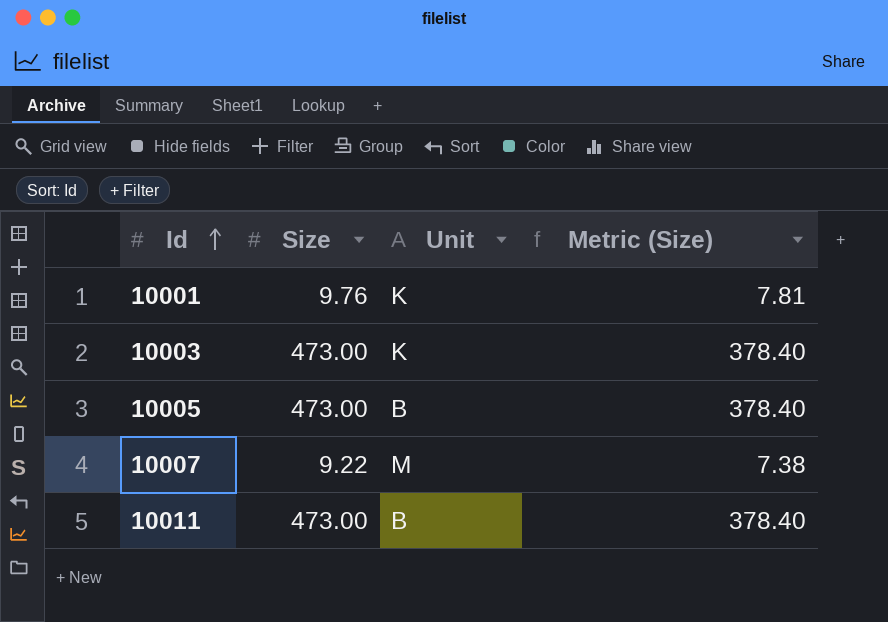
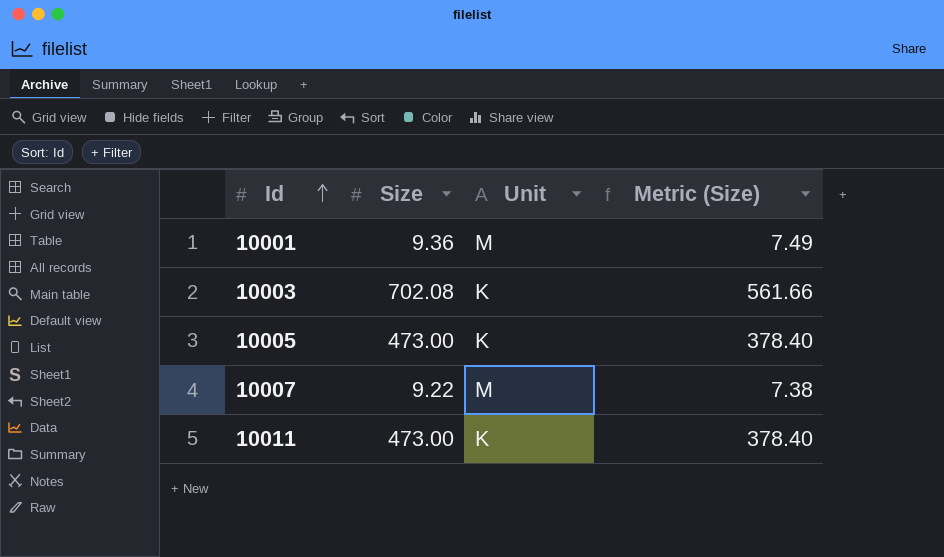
10001 | Size: 9.76 -> 9.36
10001 | Unit: K -> M
10001 | Metric (Size): 7.81 -> 7.49
10003 | Size: 473.00 -> 702.08
10003 | Metric (Size): 378.40 -> 561.66
10005 | Unit: B -> K
10011 | Unit: B -> K

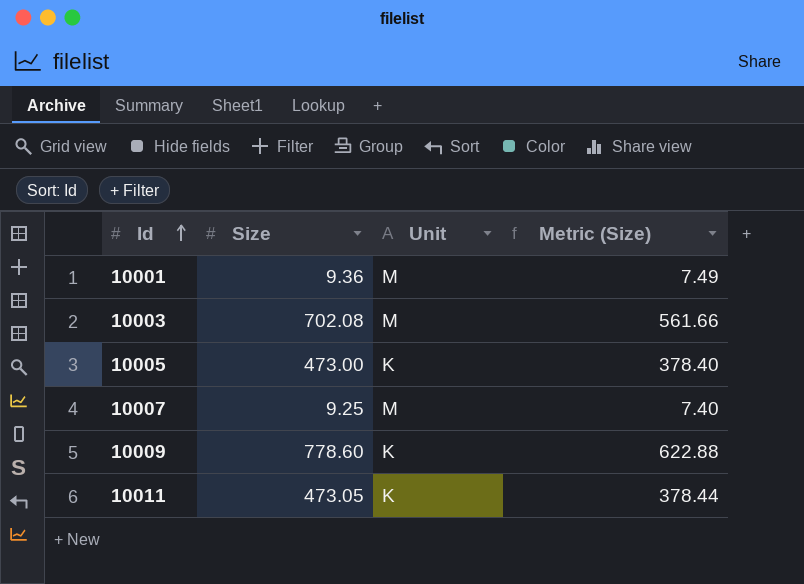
10003 | Unit: K -> M
10007 | Size: 9.22 -> 9.25
10007 | Metric (Size): 7.38 -> 7.40
row 10009: none -> 778.60 | K | 622.88
10011 | Size: 473.00 -> 473.05
10011 | Metric (Size): 378.40 -> 378.44

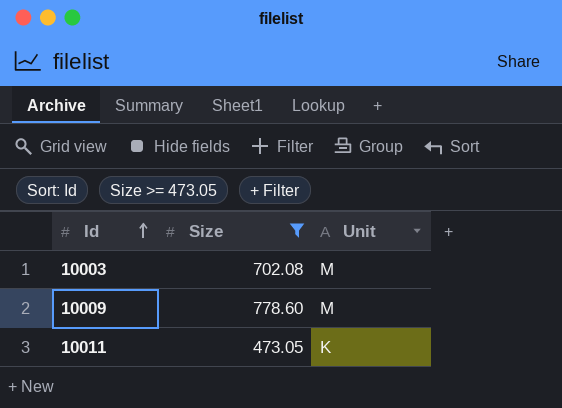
filter: none -> Size >= 473.05
column Metric (Size) | formula: [Size] * 0.8 -> none
10009 | Unit: K -> M

